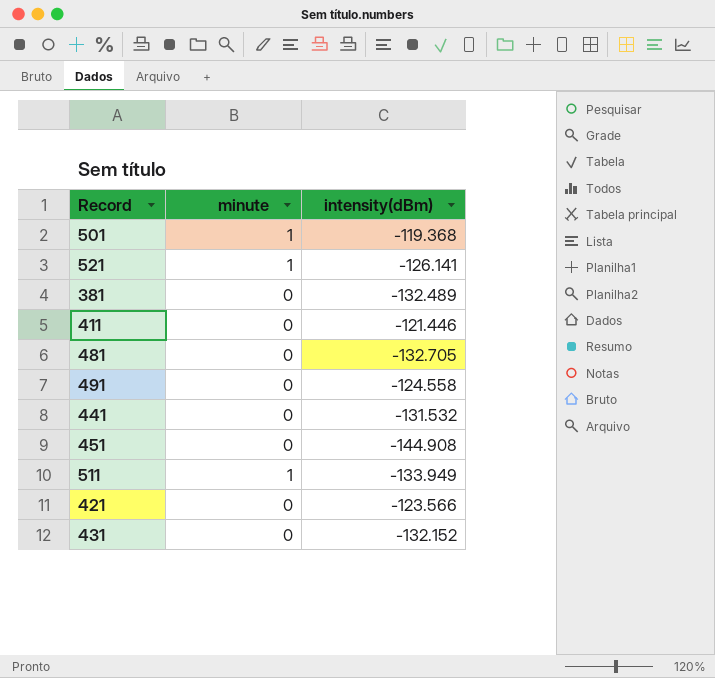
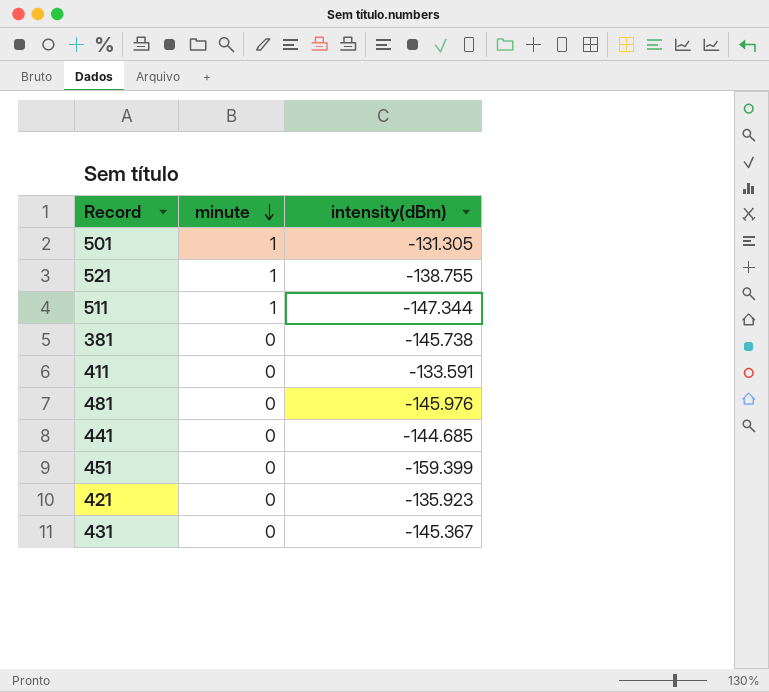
row order: none -> minute descending
row 491: 0 | -124.558 -> none
501 | intensity(dBm): -119.368 -> -131.305
521 | intensity(dBm): -126.141 -> -138.755
511 | intensity(dBm): -133.949 -> -147.344
381 | intensity(dBm): -132.489 -> -145.738
411 | intensity(dBm): -121.446 -> -133.591
481 | intensity(dBm): -132.705 -> -145.976
441 | intensity(dBm): -131.532 -> -144.685
451 | intensity(dBm): -144.908 -> -159.399
421 | intensity(dBm): -123.566 -> -135.923
431 | intensity(dBm): -132.152 -> -145.367

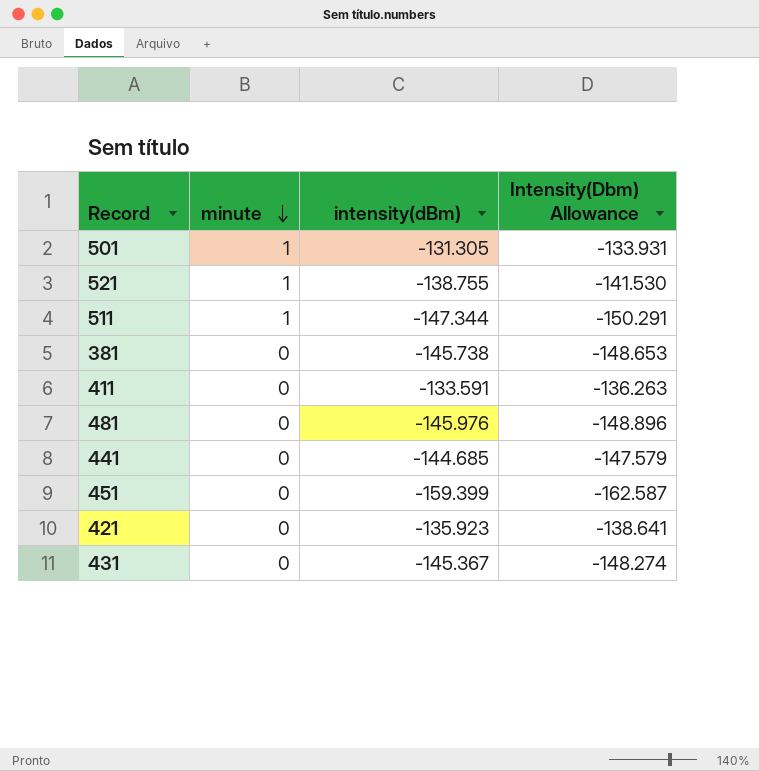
column Intensity(Dbm) Allowance | formula: none -> [intensity(dBm)] * 1.02

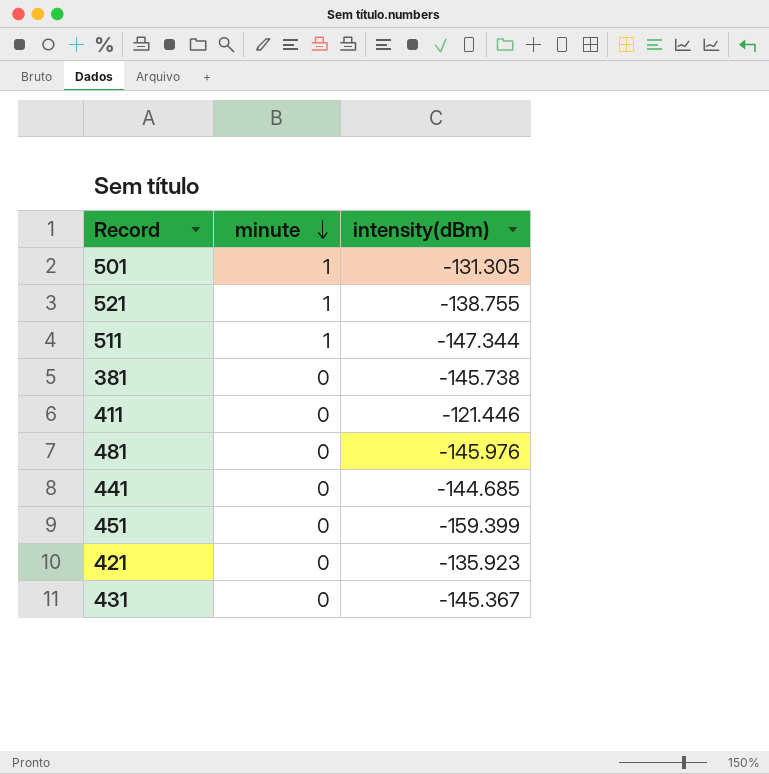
column Intensity(Dbm) Allowance | formula: [intensity(dBm)] * 1.02 -> none
411 | intensity(dBm): -133.591 -> -121.446

